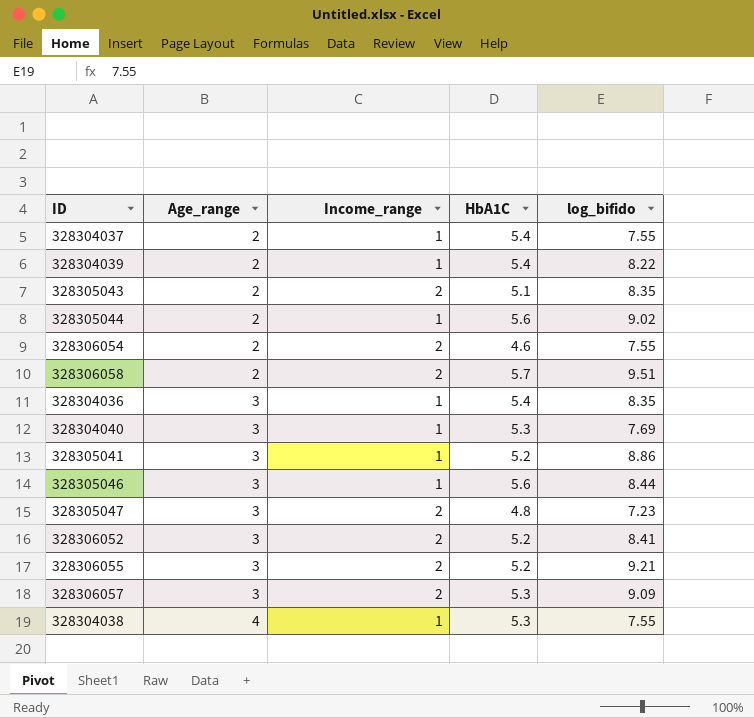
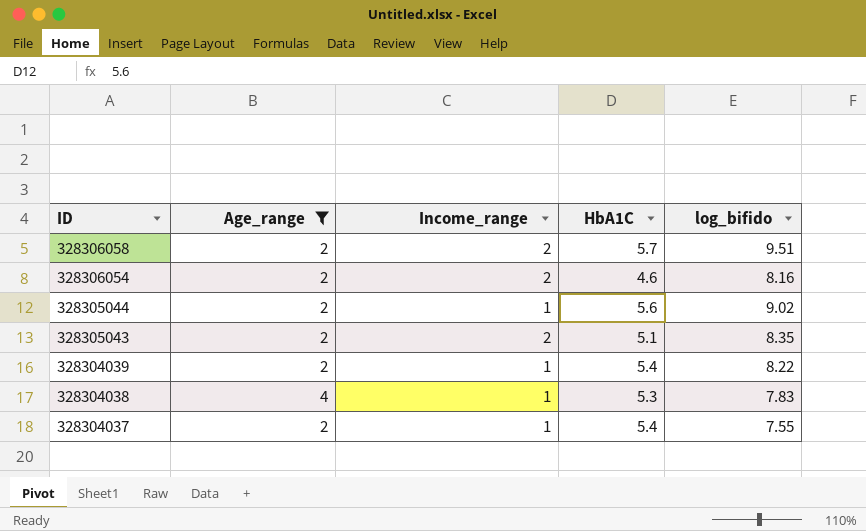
filter: none -> Age_range != 3
row order: Age_range ascending -> ID descending
328306054 | log_bifido: 7.55 -> 8.16
328304038 | log_bifido: 7.55 -> 7.83

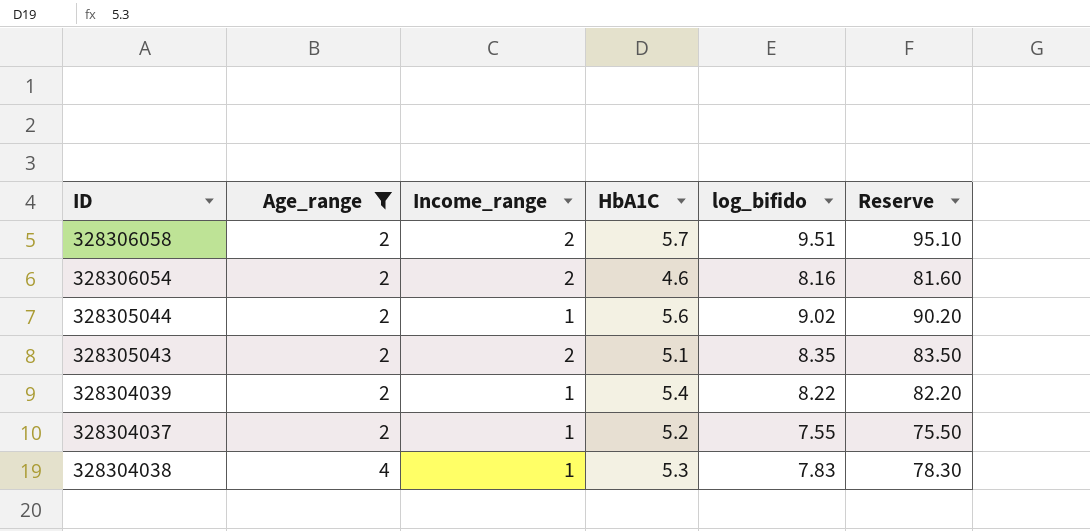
row order: ID descending -> Age_range ascending
column Reserve | formula: none -> [log_bifido] * 10
328304037 | HbA1C: 5.4 -> 5.2

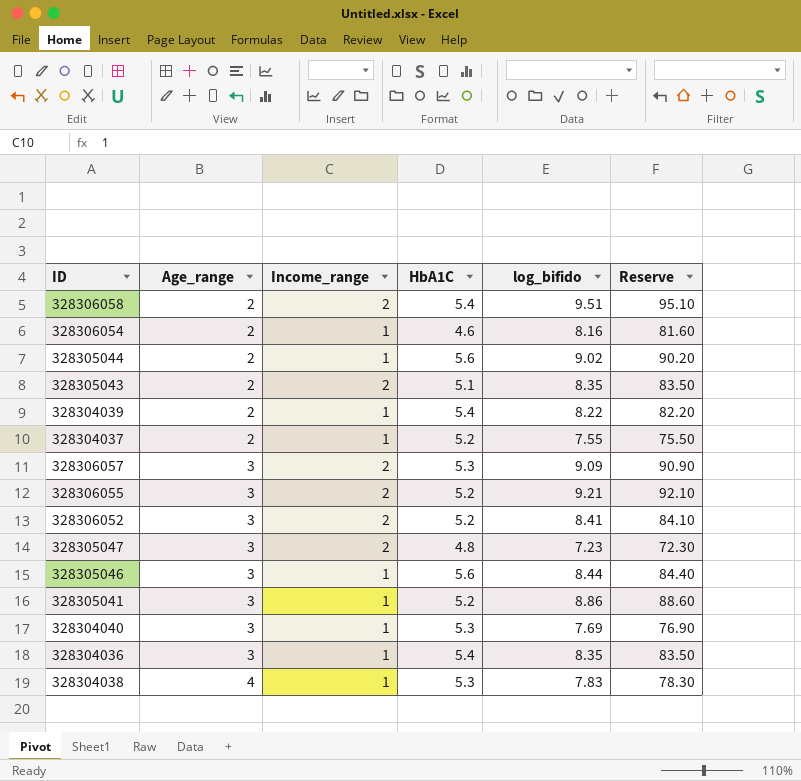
filter: Age_range != 3 -> none
328306058 | HbA1C: 5.7 -> 5.4
328306054 | Income_range: 2 -> 1

